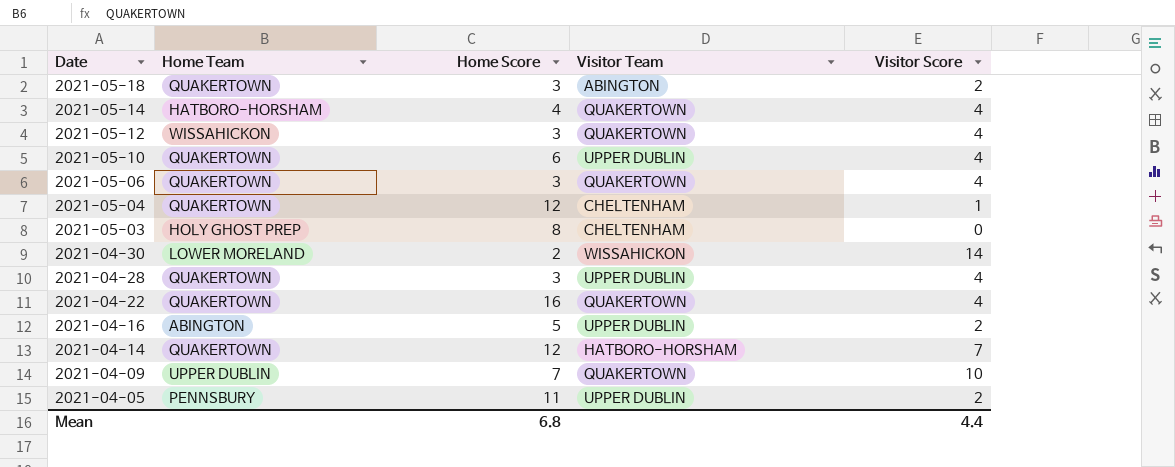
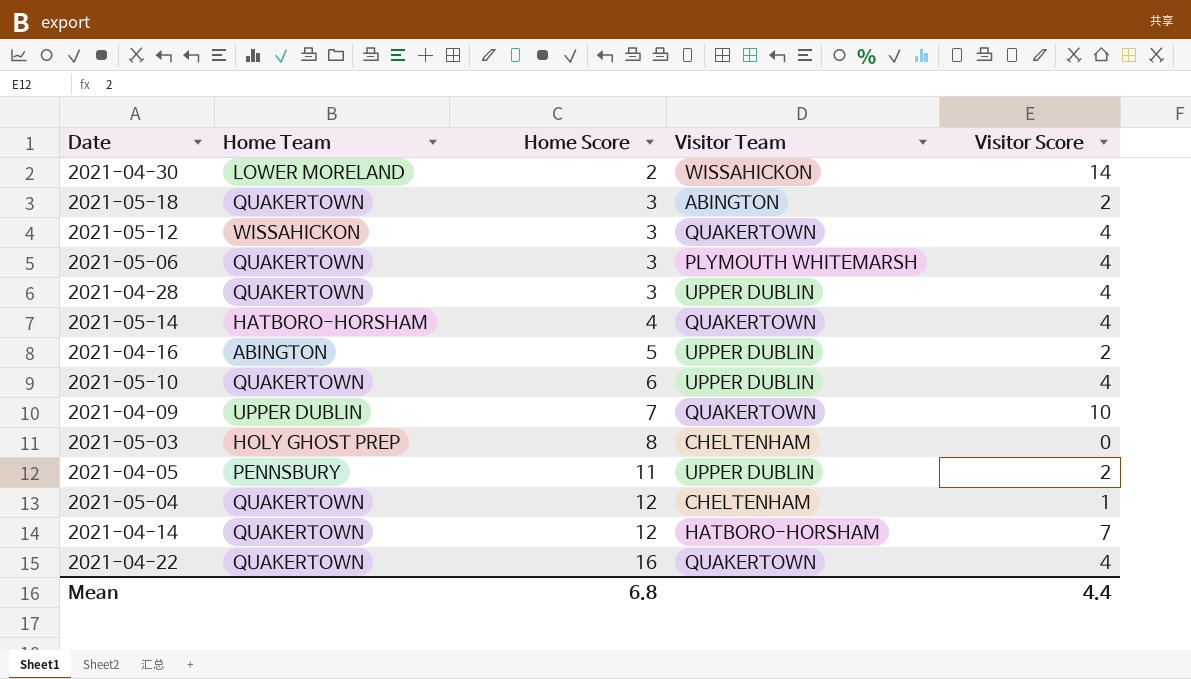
row order: Date descending -> Home Score ascending
2021-05-06 | Visitor Team: QUAKERTOWN -> PLYMOUTH WHITEMARSH

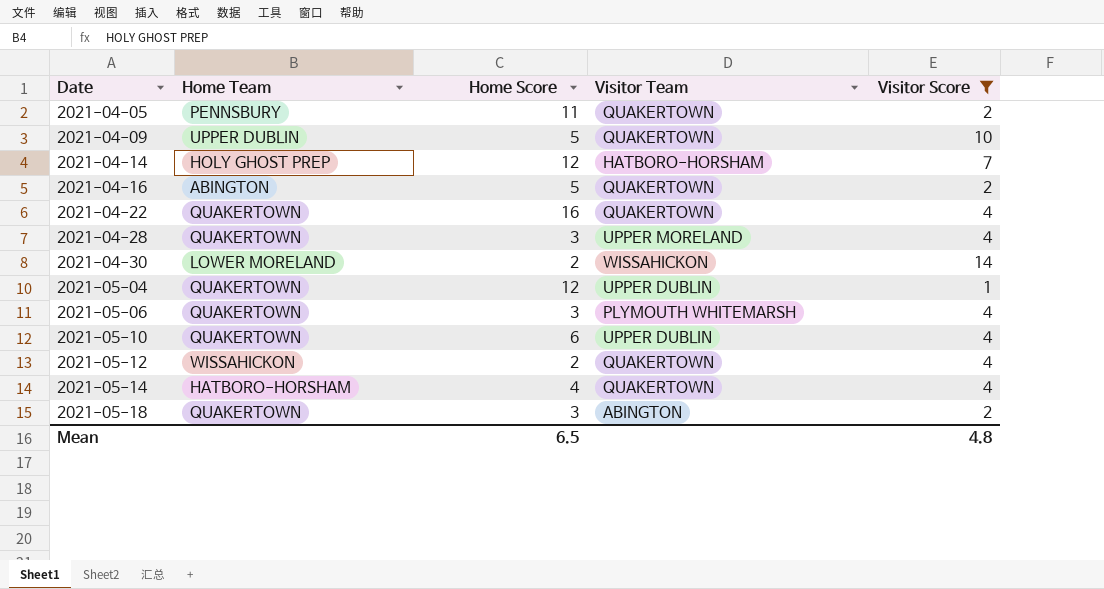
filter: none -> Visitor Score != 0
row order: Home Score ascending -> Date ascending
2021-04-05 | Visitor Team: UPPER DUBLIN -> QUAKERTOWN
2021-04-09 | Home Score: 7 -> 5
2021-04-14 | Home Team: QUAKERTOWN -> HOLY GHOST PREP
2021-04-16 | Visitor Team: UPPER DUBLIN -> QUAKERTOWN
2021-04-28 | Visitor Team: UPPER DUBLIN -> UPPER MORELAND
2021-05-04 | Visitor Team: CHELTENHAM -> UPPER DUBLIN
2021-05-12 | Home Score: 3 -> 2
Mean | Home Score: 6.8 -> 6.5
Mean | Visitor Score: 4.4 -> 4.8

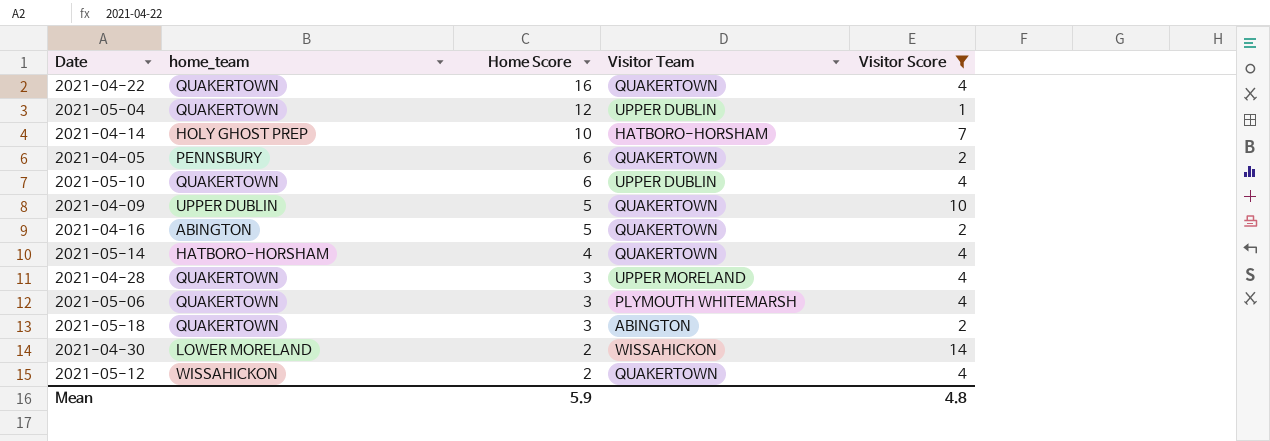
row order: Date ascending -> Home Score descending
column name: Home Team -> home_team
2021-04-14 | Home Score: 12 -> 10
2021-04-05 | Home Score: 11 -> 6
Mean | Home Score: 6.5 -> 5.9

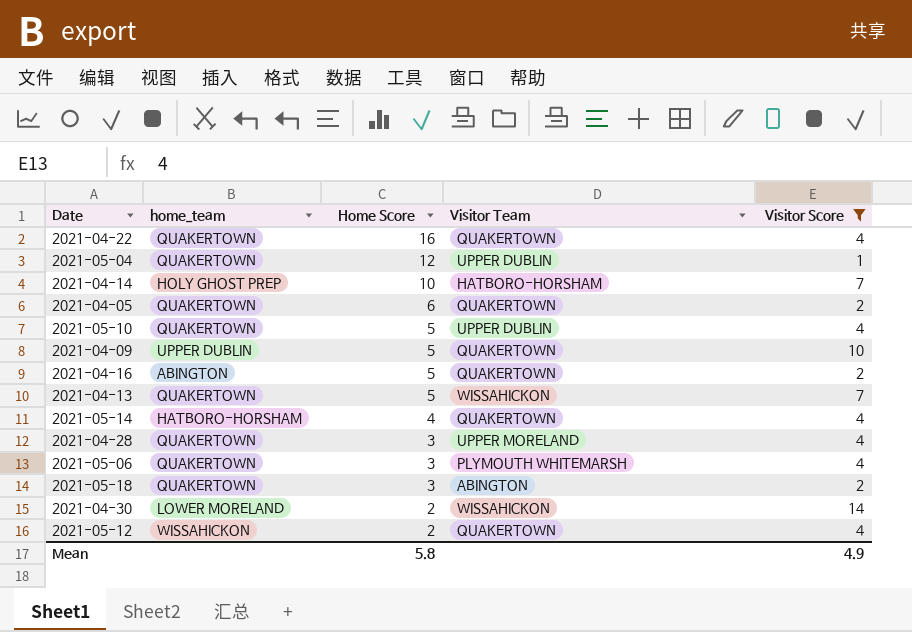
2021-04-05 | home_team: PENNSBURY -> QUAKERTOWN
2021-05-10 | Home Score: 6 -> 5
row 2021-04-13: none -> QUAKERTOWN | 5 | WISSAHICKON | 7
Mean | Home Score: 5.9 -> 5.8
Mean | Visitor Score: 4.8 -> 4.9

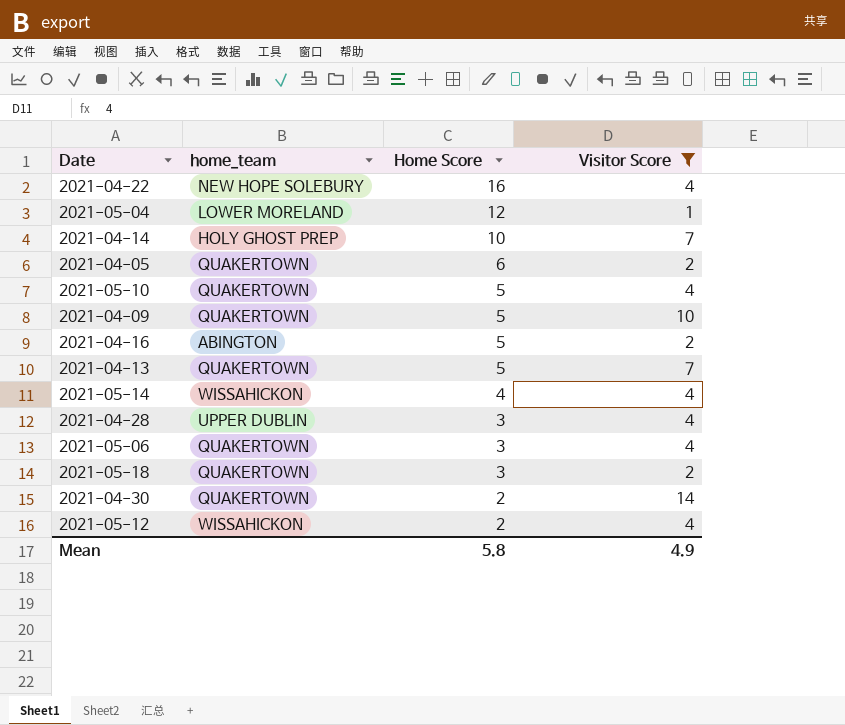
column Visitor Team | position: 4 -> none
2021-04-22 | home_team: QUAKERTOWN -> NEW HOPE SOLEBURY
2021-05-04 | home_team: QUAKERTOWN -> LOWER MORELAND
2021-04-09 | home_team: UPPER DUBLIN -> QUAKERTOWN
2021-05-14 | home_team: HATBORO-HORSHAM -> WISSAHICKON
2021-04-28 | home_team: QUAKERTOWN -> UPPER DUBLIN
2021-04-30 | home_team: LOWER MORELAND -> QUAKERTOWN

